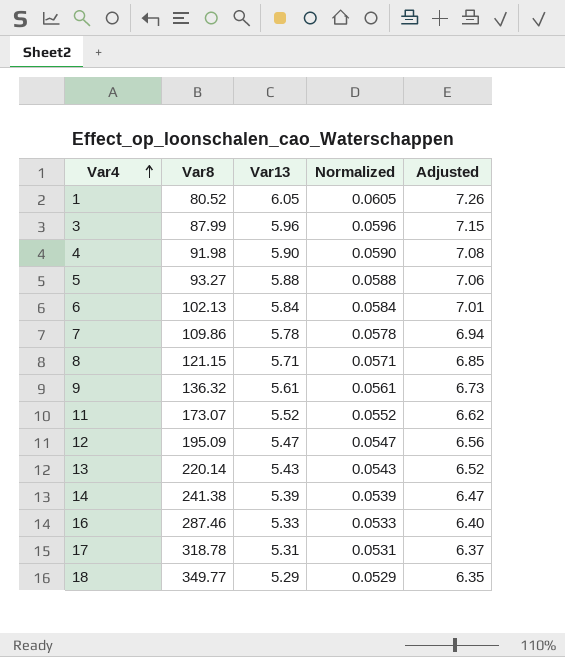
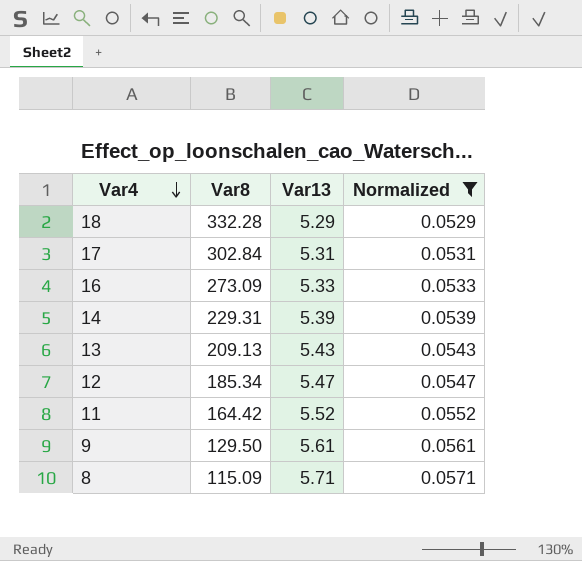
filter: none -> Normalized <= 0.0571
row order: Var4 ascending -> Var4 descending
column Adjusted | formula: [Var13] * 1.2 -> none
18 | Var8: 349.77 -> 332.28
17 | Var8: 318.78 -> 302.84
16 | Var8: 287.46 -> 273.09
14 | Var8: 241.38 -> 229.31
13 | Var8: 220.14 -> 209.13
12 | Var8: 195.09 -> 185.34
11 | Var8: 173.07 -> 164.42
9 | Var8: 136.32 -> 129.50
8 | Var8: 121.15 -> 115.09

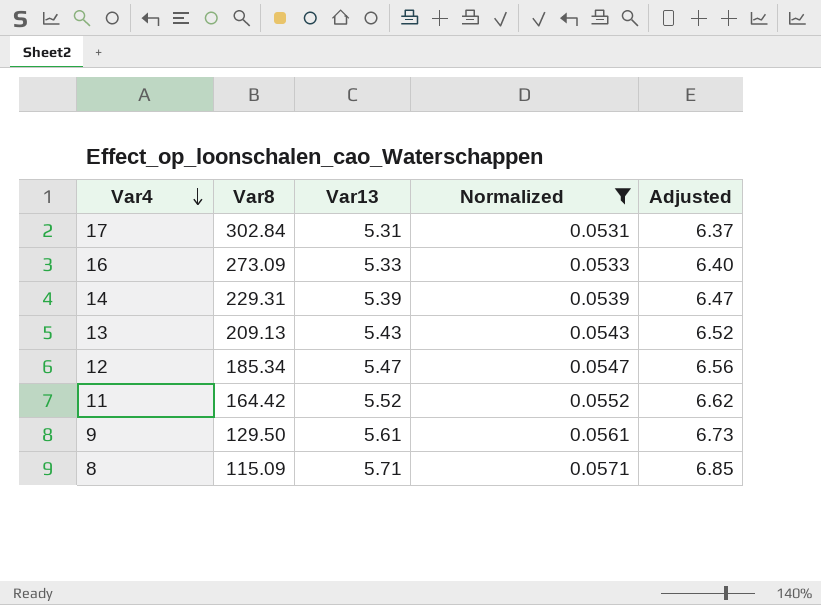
column Adjusted | formula: none -> [Var13] * 1.2
row 18: 332.28 | 5.29 | 0.0529 -> none

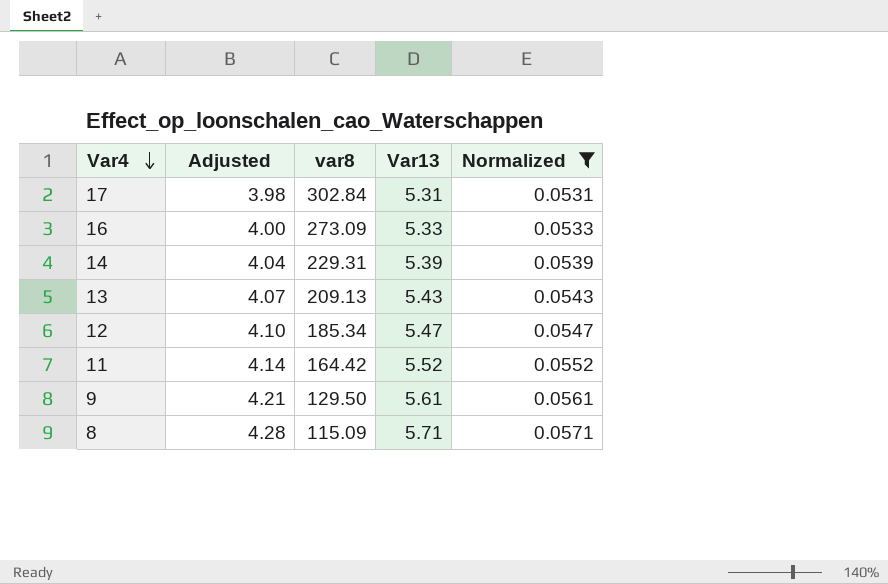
column Adjusted | formula: [Var13] * 1.2 -> [Var13] * 0.75
column Adjusted | position: 5 -> 2
column name: Var8 -> var8

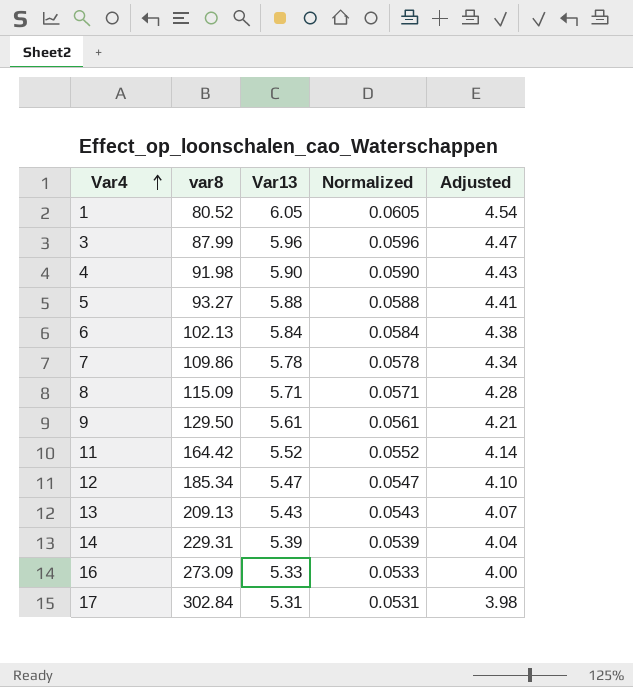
filter: Normalized <= 0.0571 -> none
row order: Var4 descending -> Var4 ascending
column Adjusted | position: 2 -> 5

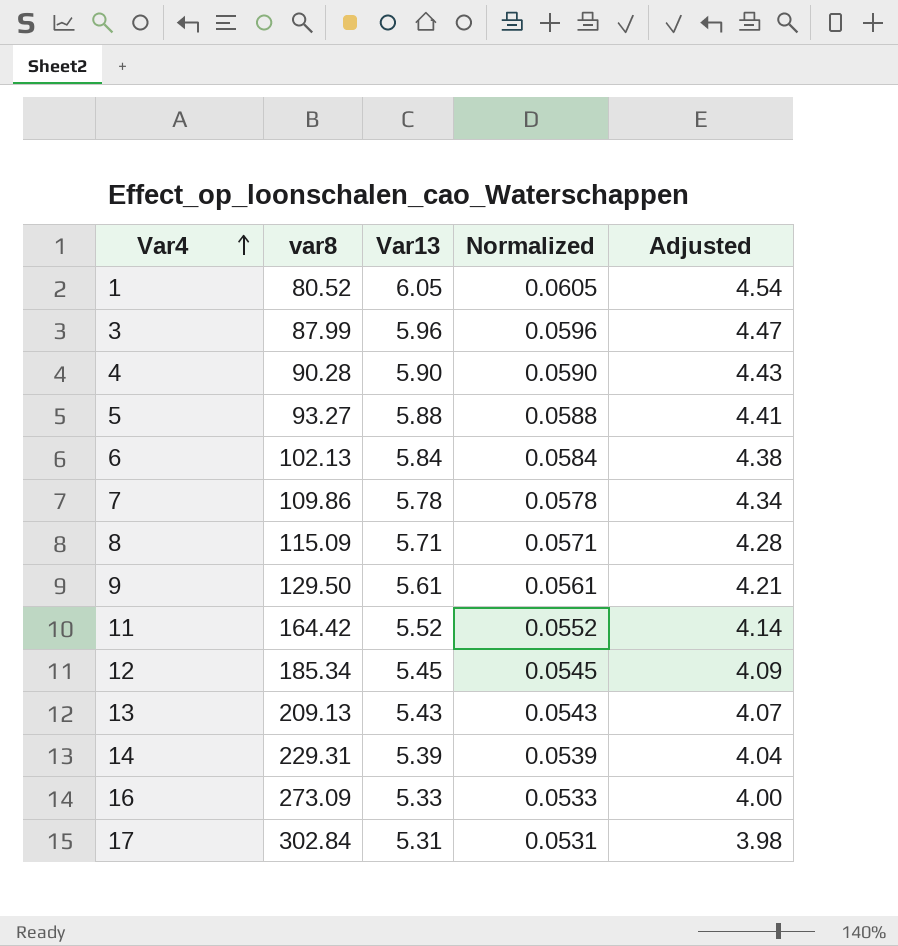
4 | var8: 91.98 -> 90.28
12 | Var13: 5.47 -> 5.45
12 | Normalized: 0.0547 -> 0.0545
12 | Adjusted: 4.10 -> 4.09

